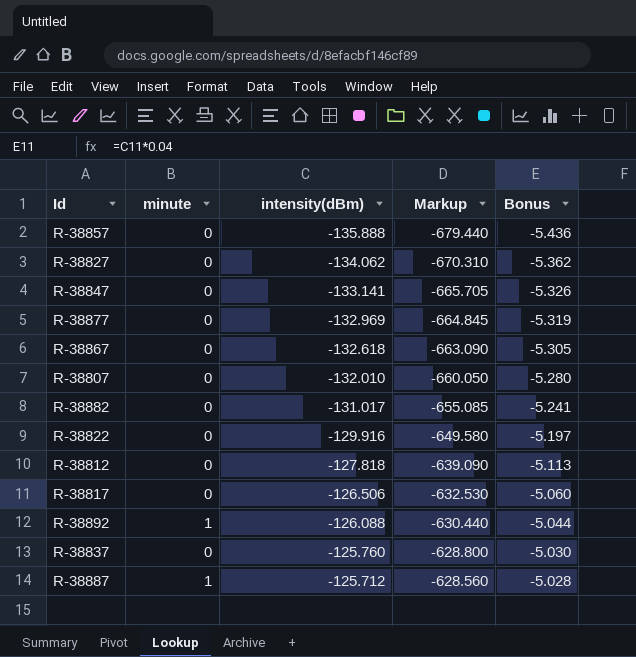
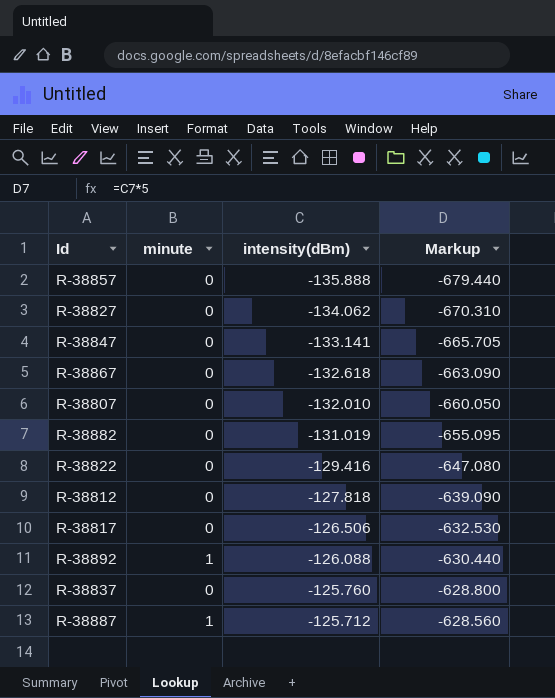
column Bonus | formula: [intensity(dBm)] * 0.04 -> none
row R-38877: 0 | -132.969 | -664.845 | -5.319 -> none
R-38882 | intensity(dBm): -131.017 -> -131.019
R-38882 | Markup: -655.085 -> -655.095
R-38822 | intensity(dBm): -129.916 -> -129.416
R-38822 | Markup: -649.580 -> -647.080

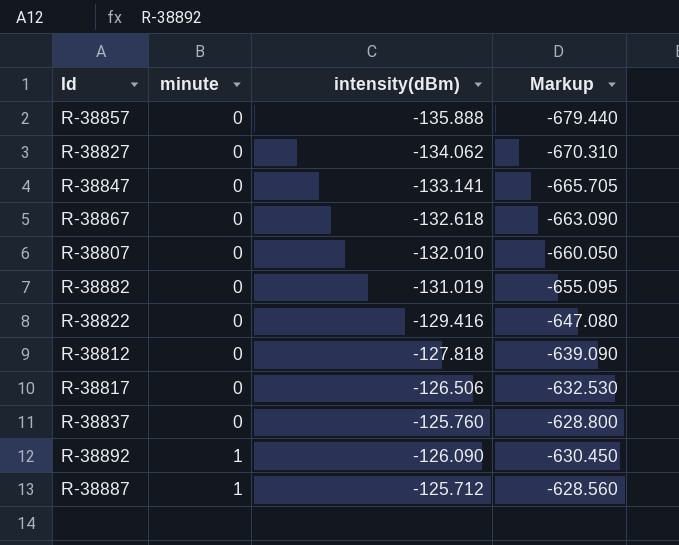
row order: intensity(dBm) ascending -> minute ascending
R-38892 | intensity(dBm): -126.088 -> -126.090
R-38892 | Markup: -630.440 -> -630.450

